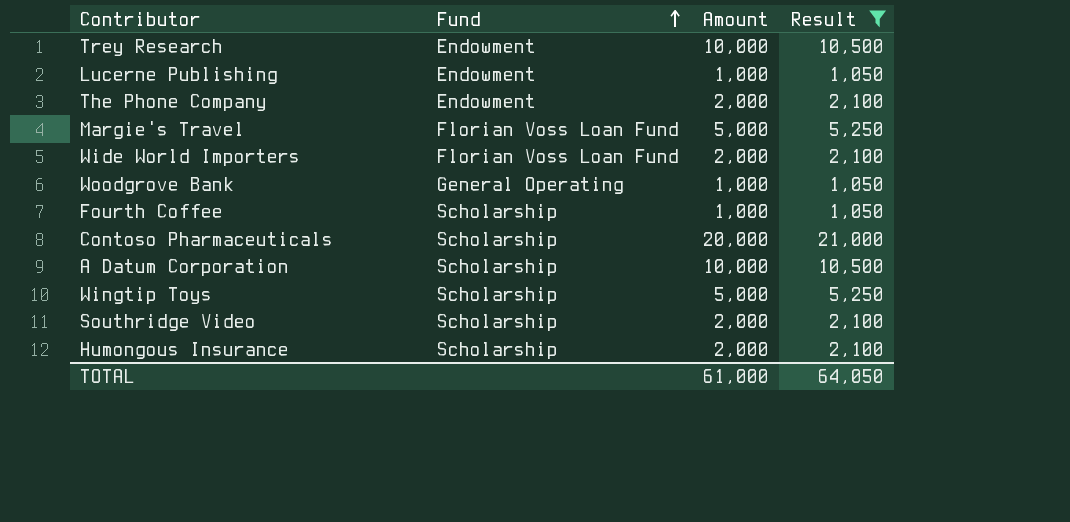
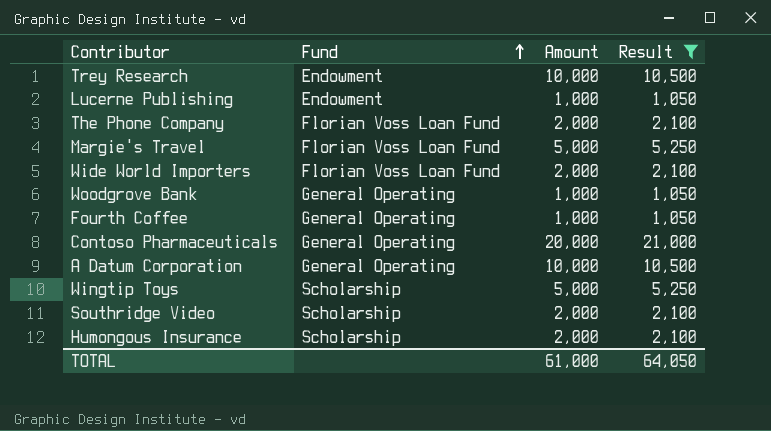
The Phone Company | Fund: Endowment -> Florian Voss Loan Fund
Fourth Coffee | Fund: Scholarship -> General Operating
Contoso Pharmaceuticals | Fund: Scholarship -> General Operating
A Datum Corporation | Fund: Scholarship -> General Operating

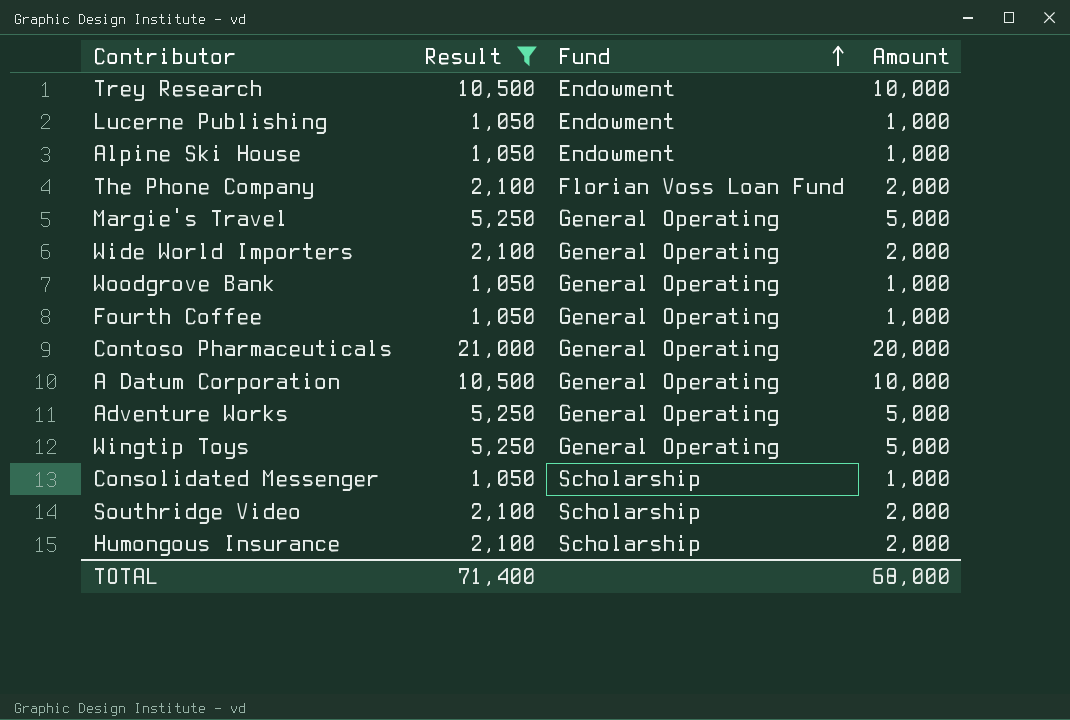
column Result | position: 4 -> 2
row Alpine Ski House: none -> 1,050 | Endowment | 1,000
Margie's Travel | Fund: Florian Voss Loan Fund -> General Operating
Wide World Importers | Fund: Florian Voss Loan Fund -> General Operating
row Adventure Works: none -> 5,250 | General Operating | 5,000
Wingtip Toys | Fund: Scholarship -> General Operating
row Consolidated Messenger: none -> 1,050 | Scholarship | 1,000
TOTAL | Result: 64,050 -> 71,400
TOTAL | Amount: 61,000 -> 68,000

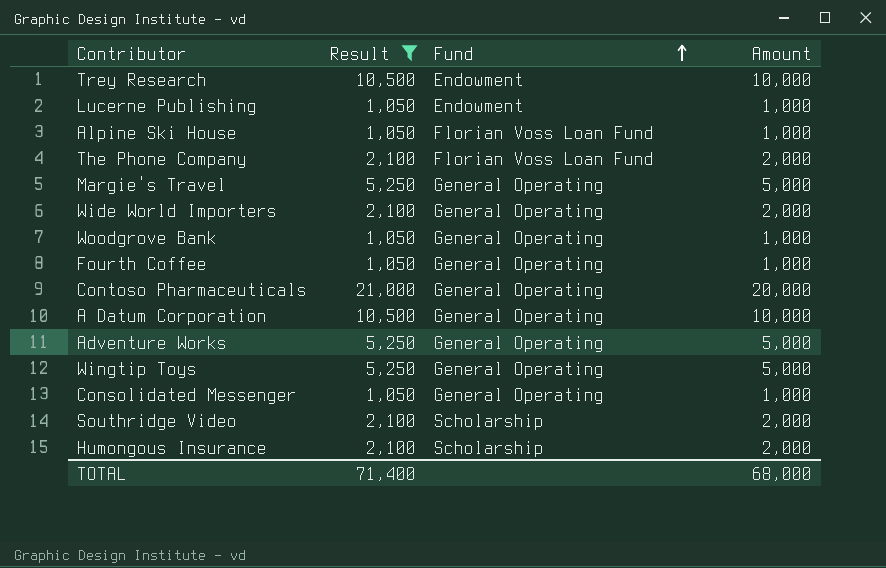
Alpine Ski House | Fund: Endowment -> Florian Voss Loan Fund
Consolidated Messenger | Fund: Scholarship -> General Operating

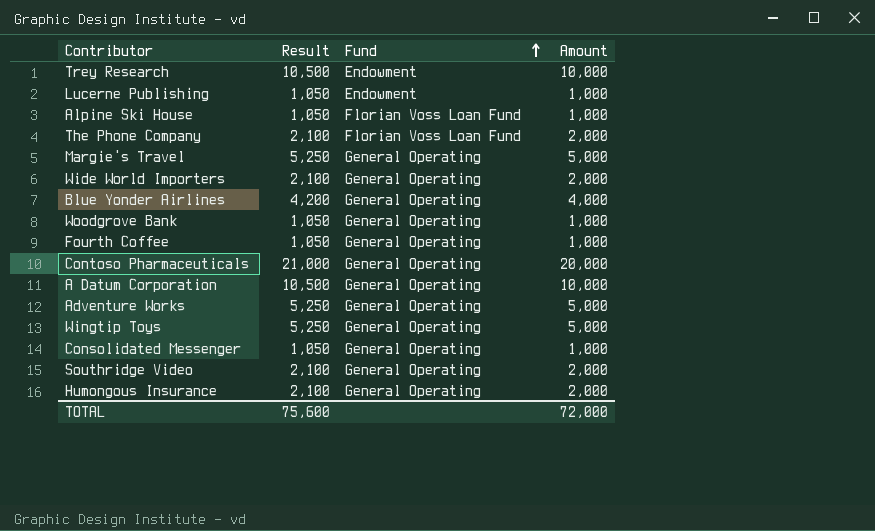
filter: Result != 4,200 -> none
Southridge Video | Fund: Scholarship -> General Operating
Humongous Insurance | Fund: Scholarship -> General Operating
TOTAL | Result: 71,400 -> 75,600
TOTAL | Amount: 68,000 -> 72,000

